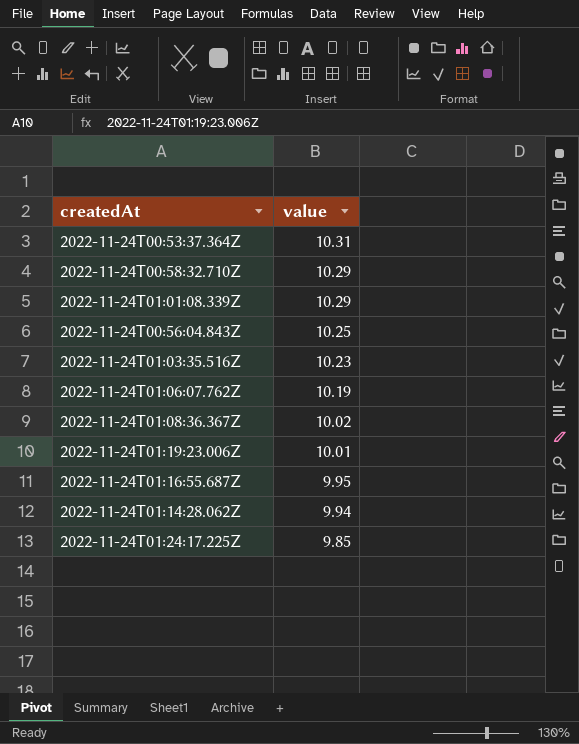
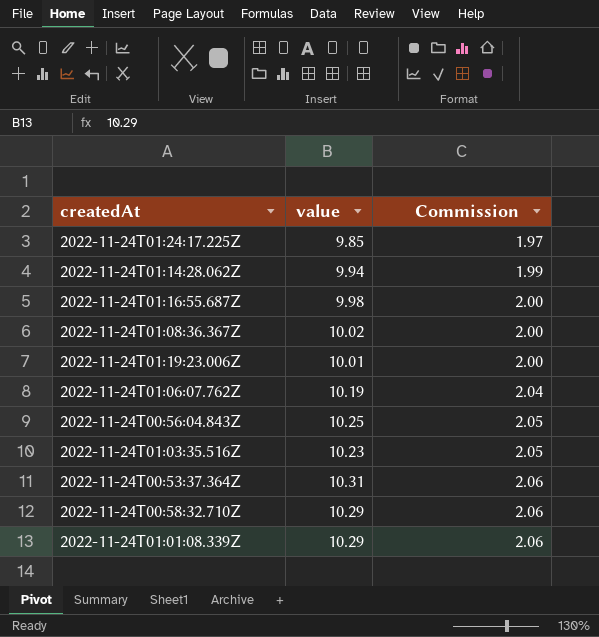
row order: value descending -> Commission ascending
column Commission | formula: none -> [value] * 0.2
2022-11-24T01:16:55.687Z | value: 9.95 -> 9.98

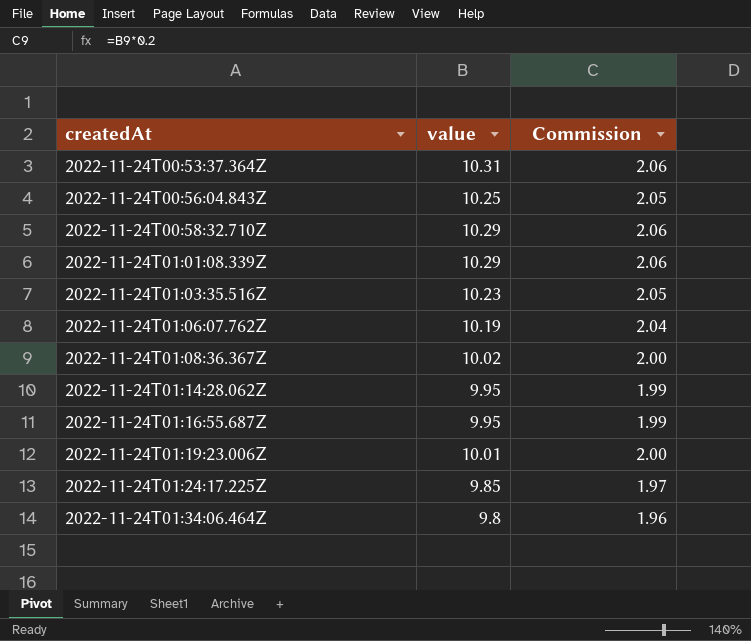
row order: Commission ascending -> createdAt ascending
2022-11-24T01:14:28.062Z | value: 9.94 -> 9.95
2022-11-24T01:16:55.687Z | value: 9.98 -> 9.95
2022-11-24T01:16:55.687Z | Commission: 2.00 -> 1.99
row 2022-11-24T01:34:06.464Z: none -> 9.8 | 1.96

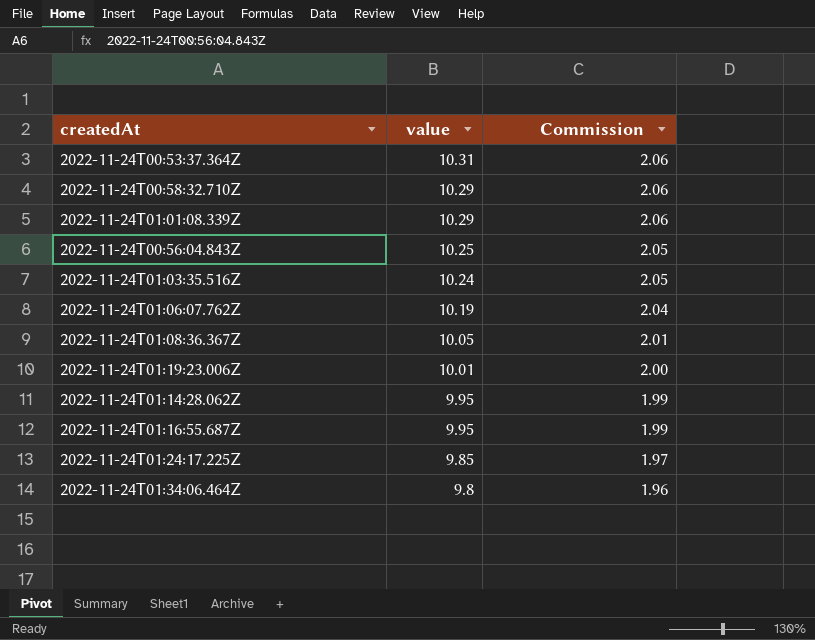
row order: createdAt ascending -> value descending
2022-11-24T01:03:35.516Z | value: 10.23 -> 10.24
2022-11-24T01:08:36.367Z | value: 10.02 -> 10.05
2022-11-24T01:08:36.367Z | Commission: 2.00 -> 2.01

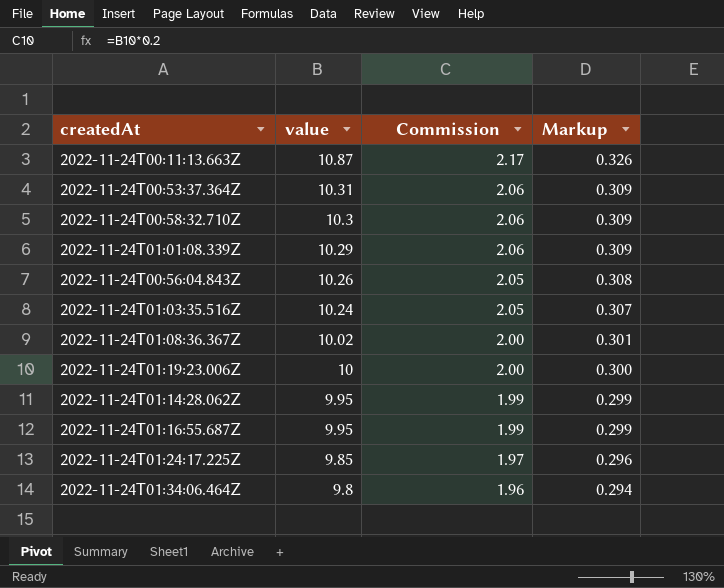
column Markup | formula: none -> [value] * 0.03
row 2022-11-24T01:06:07.762Z: 10.19 | 2.04 -> none
row 2022-11-24T00:11:13.663Z: none -> 10.87 | 2.17 | 0.326
2022-11-24T00:58:32.710Z | value: 10.29 -> 10.3
2022-11-24T00:56:04.843Z | value: 10.25 -> 10.26
2022-11-24T01:08:36.367Z | value: 10.05 -> 10.02
2022-11-24T01:08:36.367Z | Commission: 2.01 -> 2.00
2022-11-24T01:19:23.006Z | value: 10.01 -> 10

